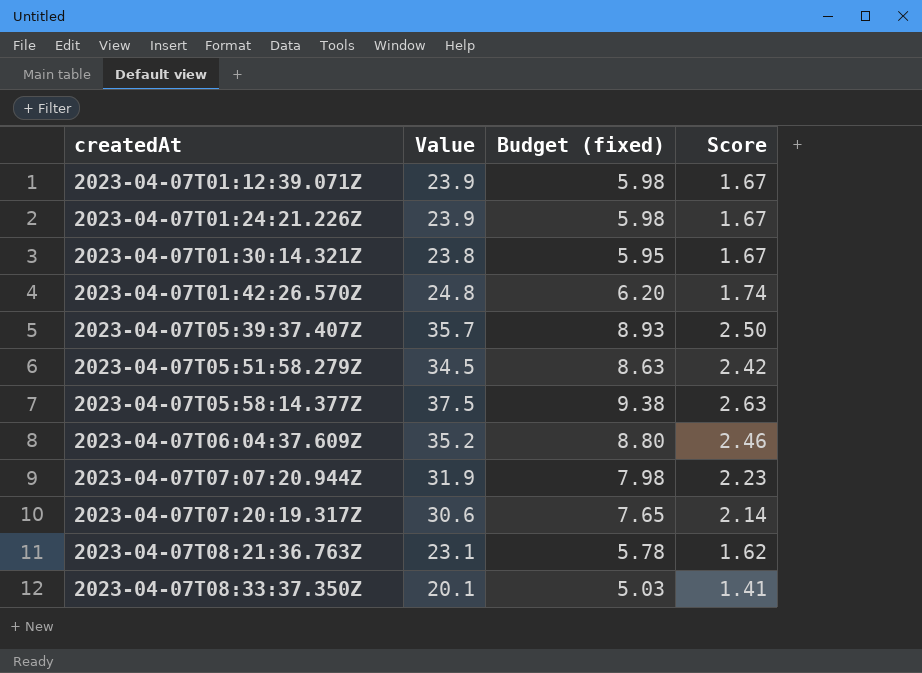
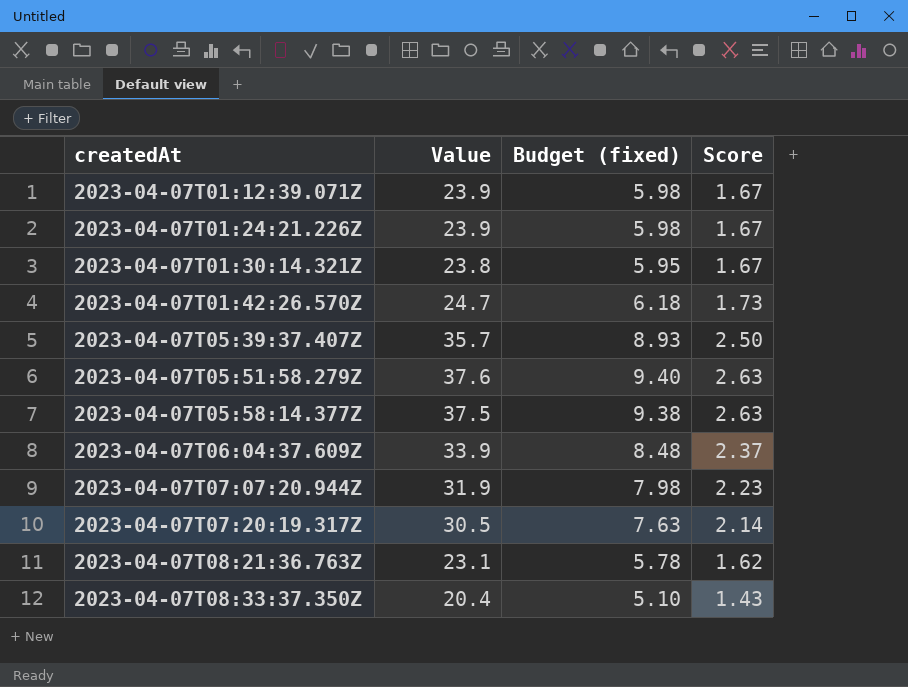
2023-04-07T01:42:26.570Z | Value: 24.8 -> 24.7
2023-04-07T01:42:26.570Z | Budget (fixed): 6.20 -> 6.18
2023-04-07T01:42:26.570Z | Score: 1.74 -> 1.73
2023-04-07T05:51:58.279Z | Value: 34.5 -> 37.6
2023-04-07T05:51:58.279Z | Budget (fixed): 8.63 -> 9.40
2023-04-07T05:51:58.279Z | Score: 2.42 -> 2.63
2023-04-07T06:04:37.609Z | Value: 35.2 -> 33.9
2023-04-07T06:04:37.609Z | Budget (fixed): 8.80 -> 8.48
2023-04-07T06:04:37.609Z | Score: 2.46 -> 2.37
2023-04-07T07:20:19.317Z | Value: 30.6 -> 30.5
2023-04-07T07:20:19.317Z | Budget (fixed): 7.65 -> 7.63
2023-04-07T08:33:37.350Z | Value: 20.1 -> 20.4
2023-04-07T08:33:37.350Z | Budget (fixed): 5.03 -> 5.10
2023-04-07T08:33:37.350Z | Score: 1.41 -> 1.43

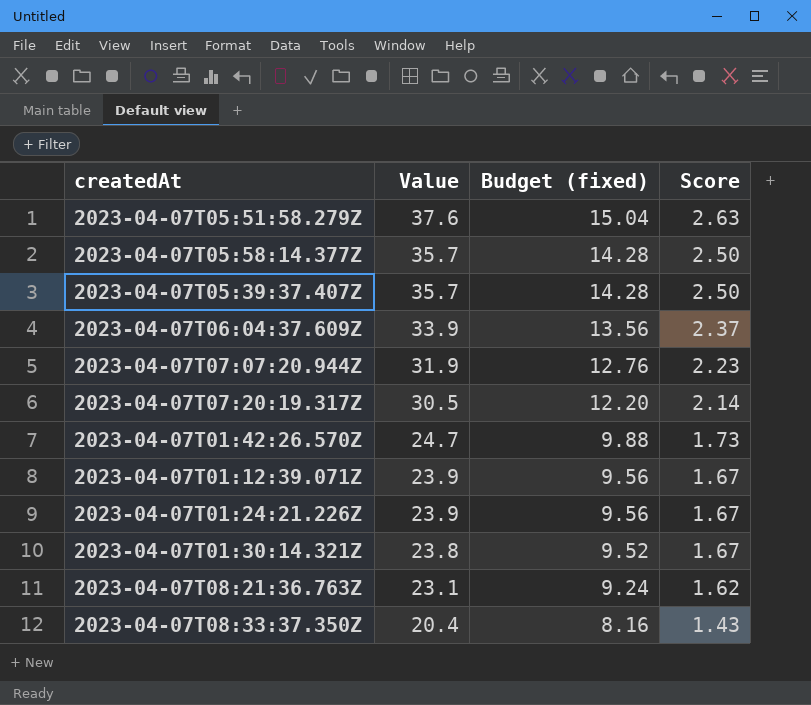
row order: createdAt ascending -> Value descending
column Budget (fixed) | formula: [Value] * 0.25 -> [Value] * 0.4
2023-04-07T05:58:14.377Z | Value: 37.5 -> 35.7
2023-04-07T05:58:14.377Z | Score: 2.63 -> 2.50

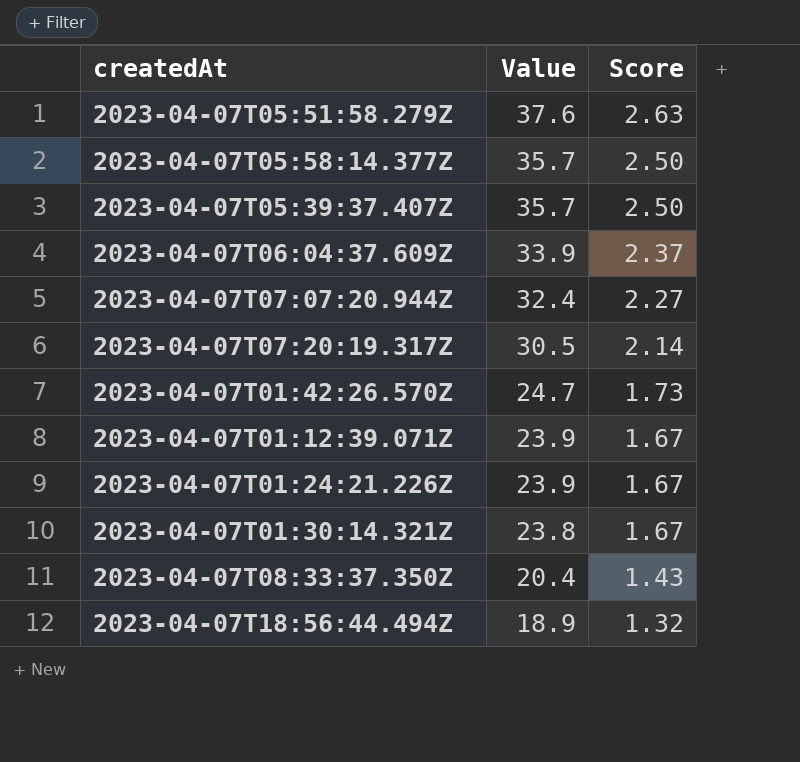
column Budget (fixed) | formula: [Value] * 0.4 -> none
row 2023-04-07T08:21:36.763Z: 23.1 | 9.24 | 1.62 -> none
2023-04-07T07:07:20.944Z | Value: 31.9 -> 32.4
2023-04-07T07:07:20.944Z | Score: 2.23 -> 2.27
row 2023-04-07T18:56:44.494Z: none -> 18.9 | 1.32

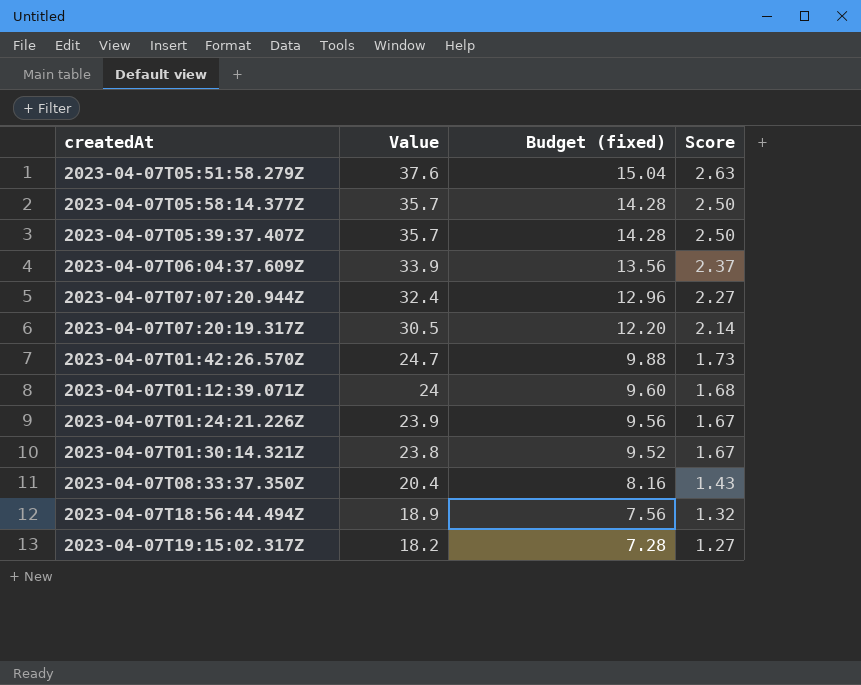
column Budget (fixed) | formula: none -> [Value] * 0.4
2023-04-07T01:12:39.071Z | Value: 23.9 -> 24
2023-04-07T01:12:39.071Z | Score: 1.67 -> 1.68
row 2023-04-07T19:15:02.317Z: none -> 18.2 | 7.28 | 1.27

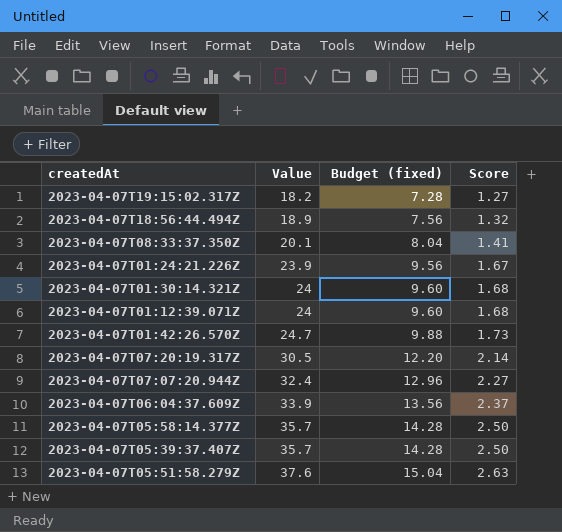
row order: Value descending -> Value ascending
2023-04-07T08:33:37.350Z | Value: 20.4 -> 20.1
2023-04-07T08:33:37.350Z | Budget (fixed): 8.16 -> 8.04
2023-04-07T08:33:37.350Z | Score: 1.43 -> 1.41
2023-04-07T01:30:14.321Z | Value: 23.8 -> 24
2023-04-07T01:30:14.321Z | Budget (fixed): 9.52 -> 9.60
2023-04-07T01:30:14.321Z | Score: 1.67 -> 1.68

